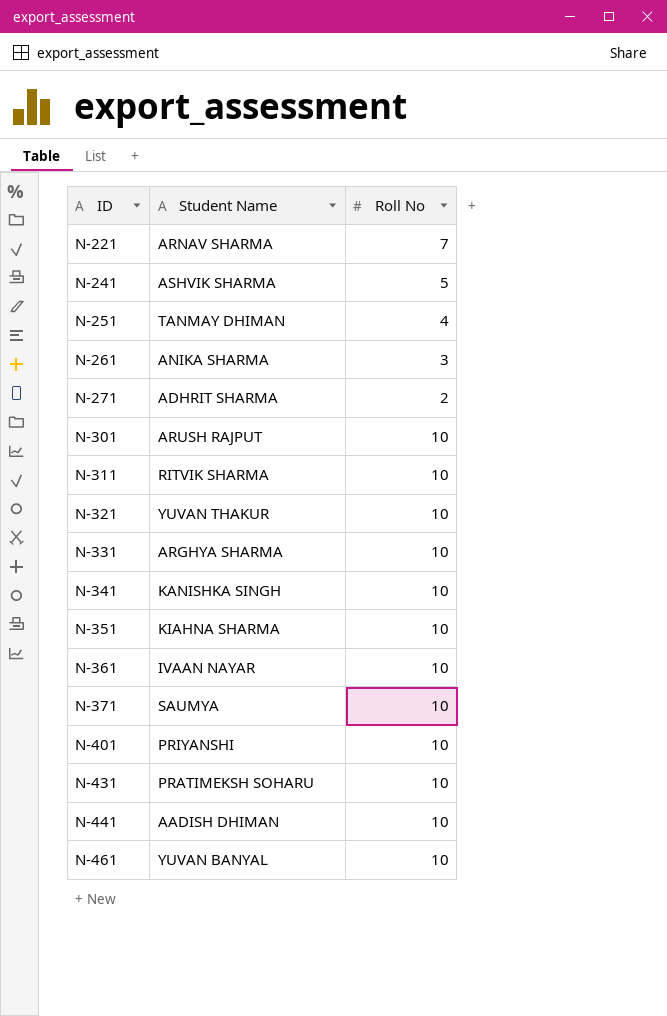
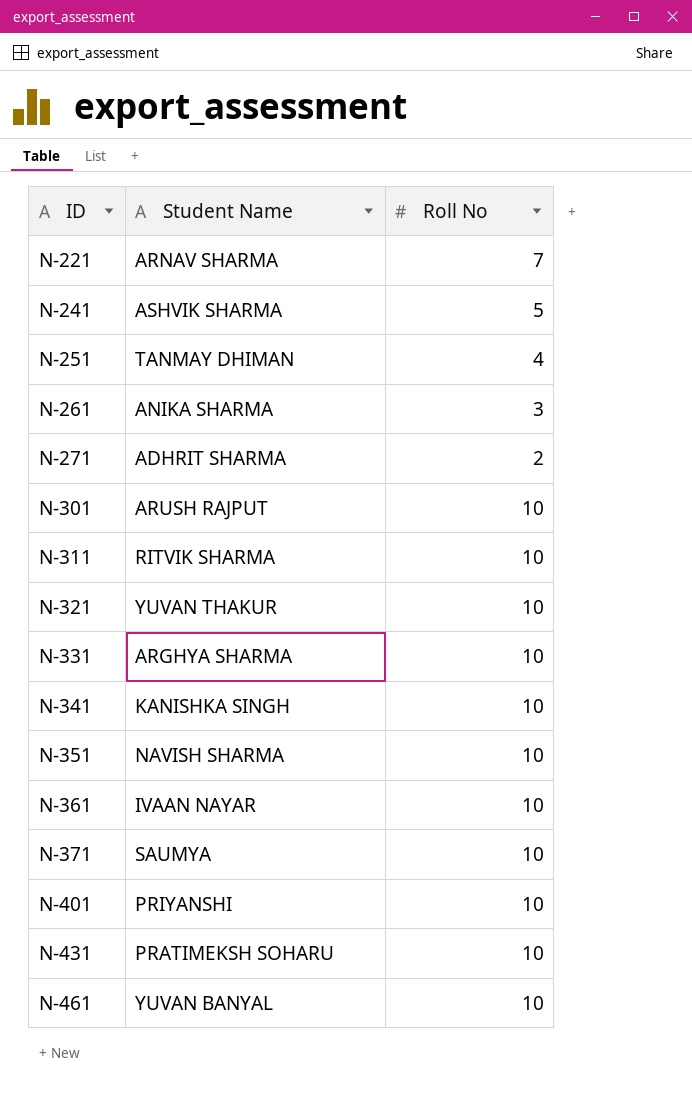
row N-441: AADISH DHIMAN | 10 -> none
N-351 | Student Name: KIAHNA SHARMA -> NAVISH SHARMA

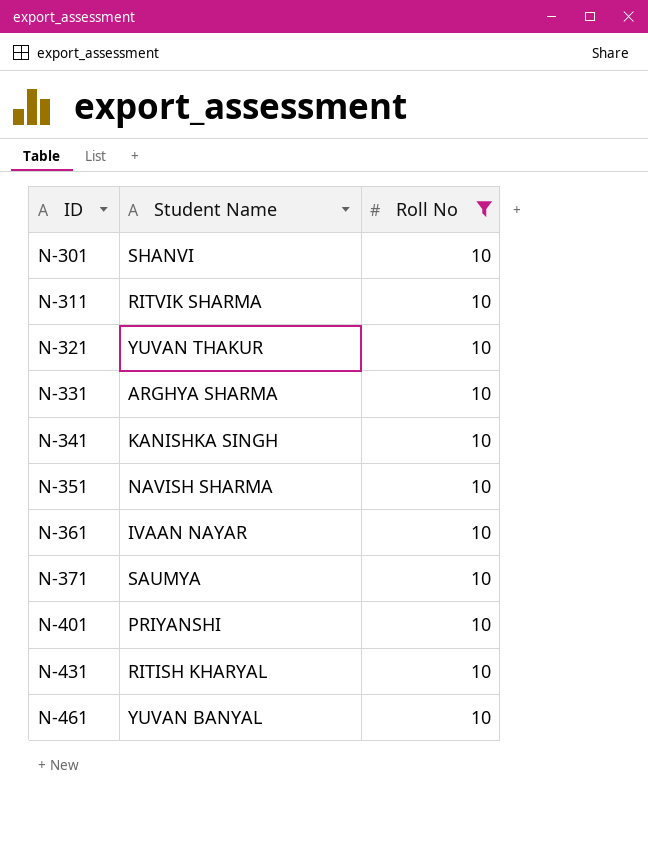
filter: none -> Roll No = 10
N-301 | Student Name: ARUSH RAJPUT -> SHANVI
N-431 | Student Name: PRATIMEKSH SOHARU -> RITISH KHARYAL

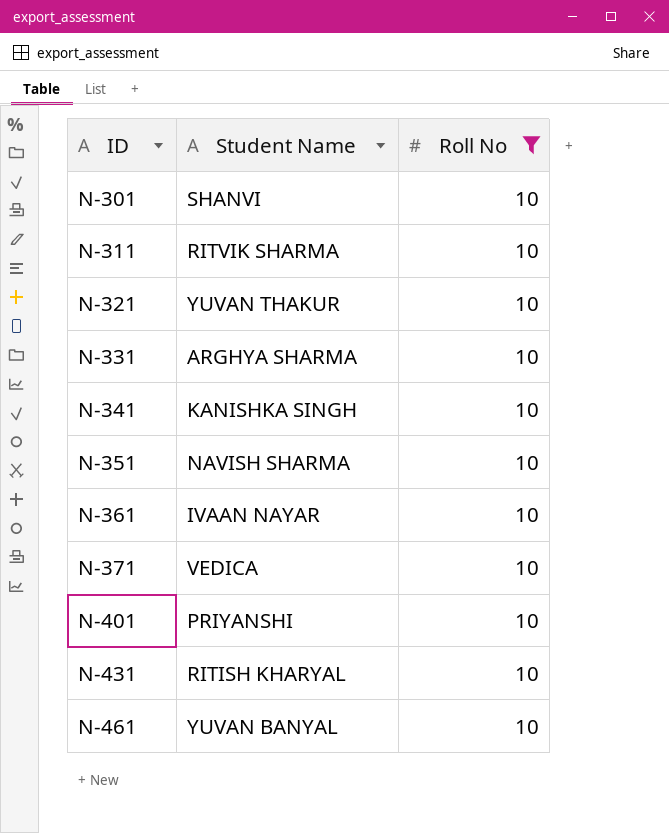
N-371 | Student Name: SAUMYA -> VEDICA

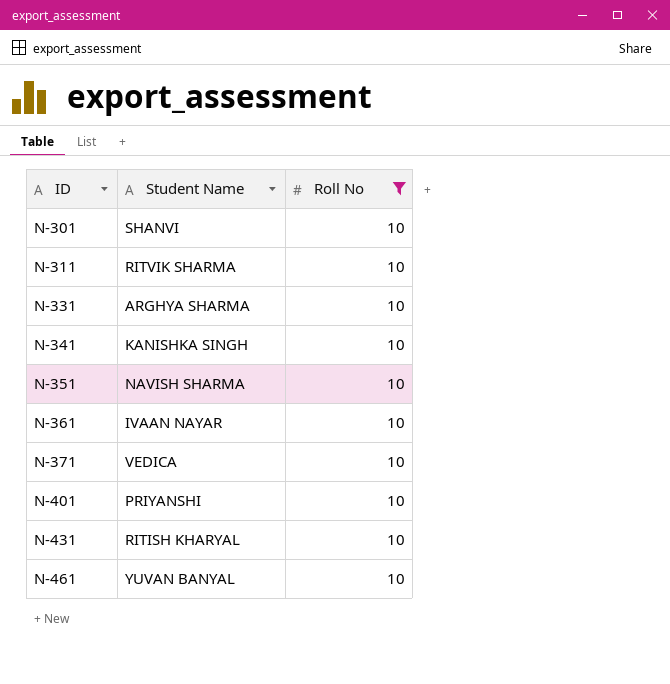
row N-321: YUVAN THAKUR | 10 -> none

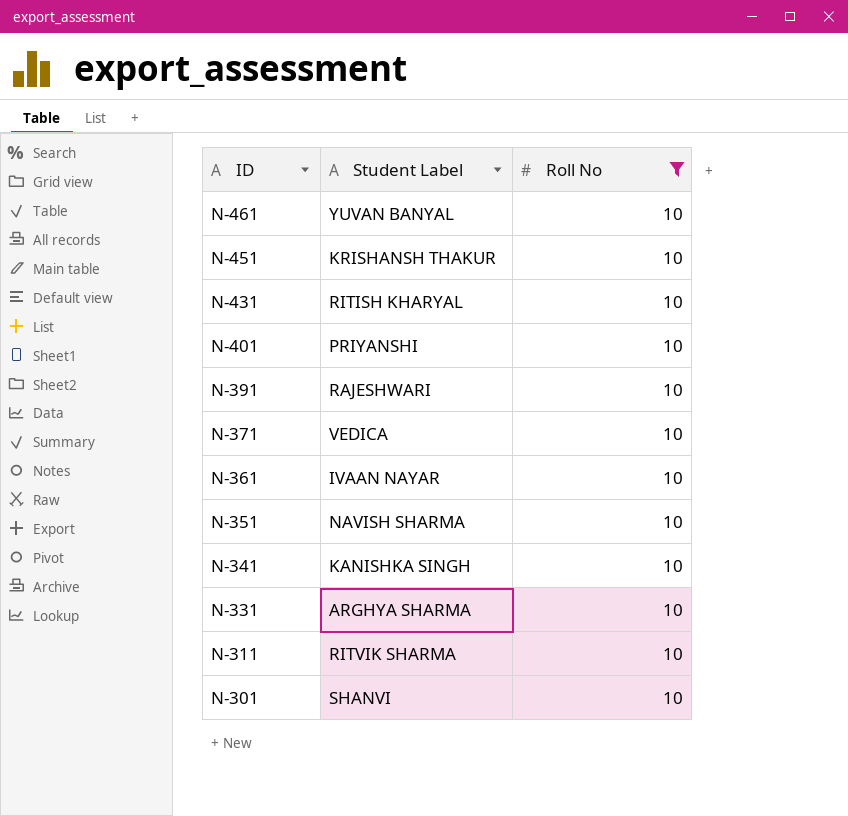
row order: ID ascending -> ID descending
column name: Student Name -> Student Label
row N-451: none -> KRISHANSH THAKUR | 10
row N-391: none -> RAJESHWARI | 10

